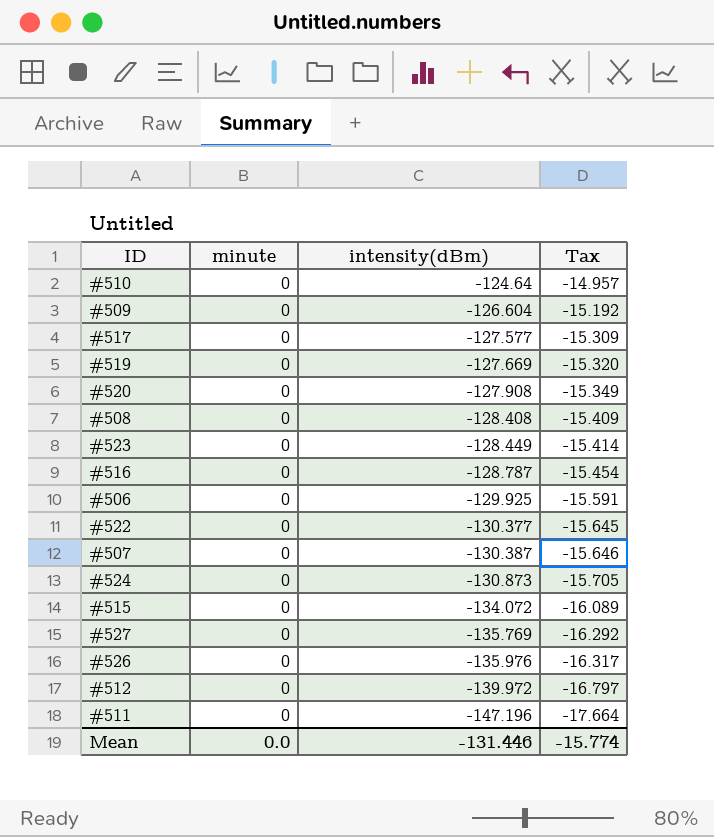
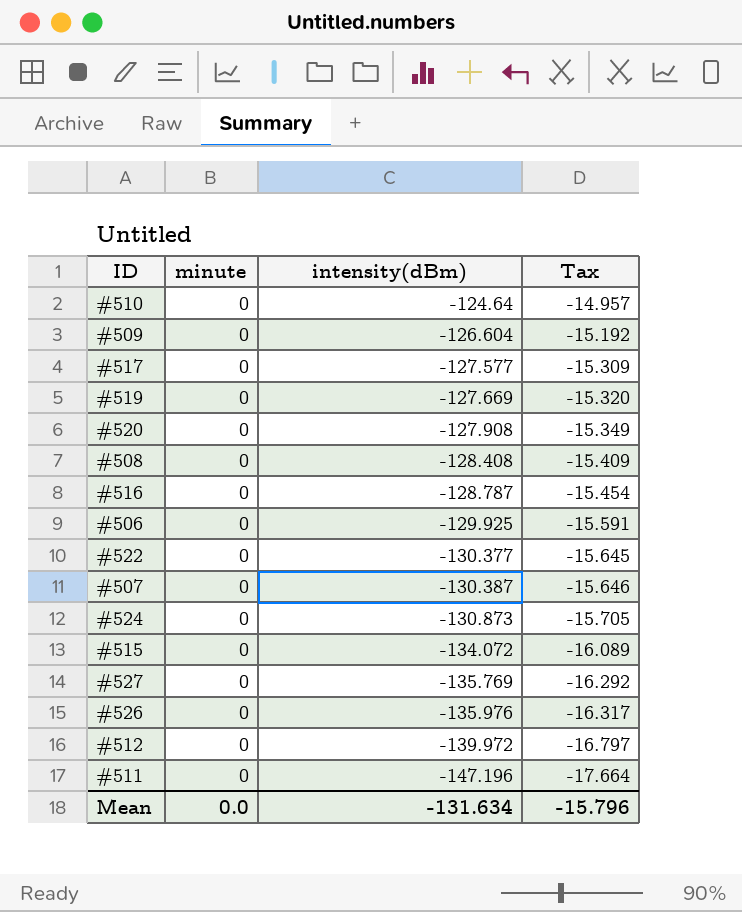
row #523: 0 | -128.449 | -15.414 -> none
Mean | intensity(dBm): -131.446 -> -131.634
Mean | Tax: -15.774 -> -15.796

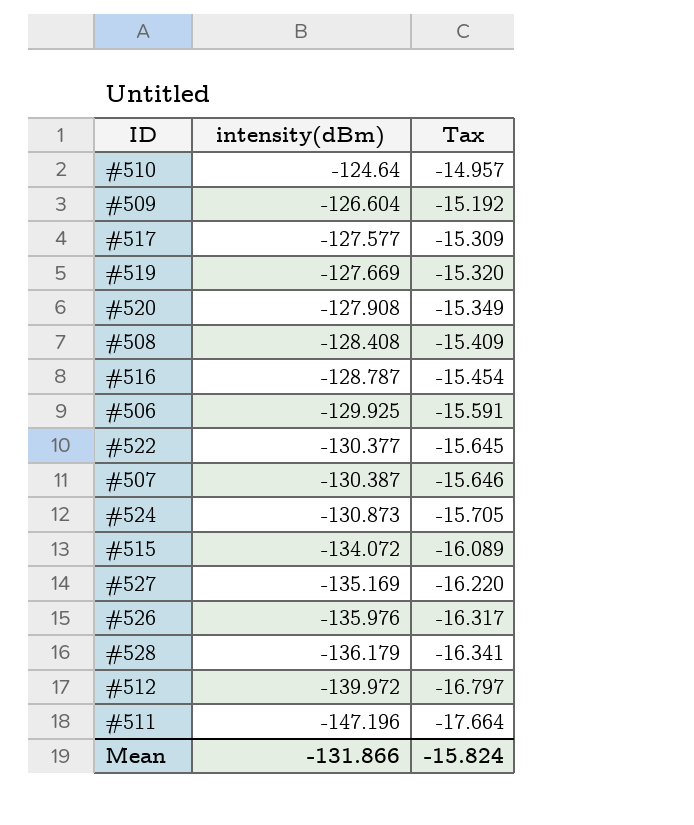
column minute | position: 2 -> none
#527 | intensity(dBm): -135.769 -> -135.169
#527 | Tax: -16.292 -> -16.220
row #528: none -> -136.179 | -16.341
Mean | intensity(dBm): -131.634 -> -131.866
Mean | Tax: -15.796 -> -15.824

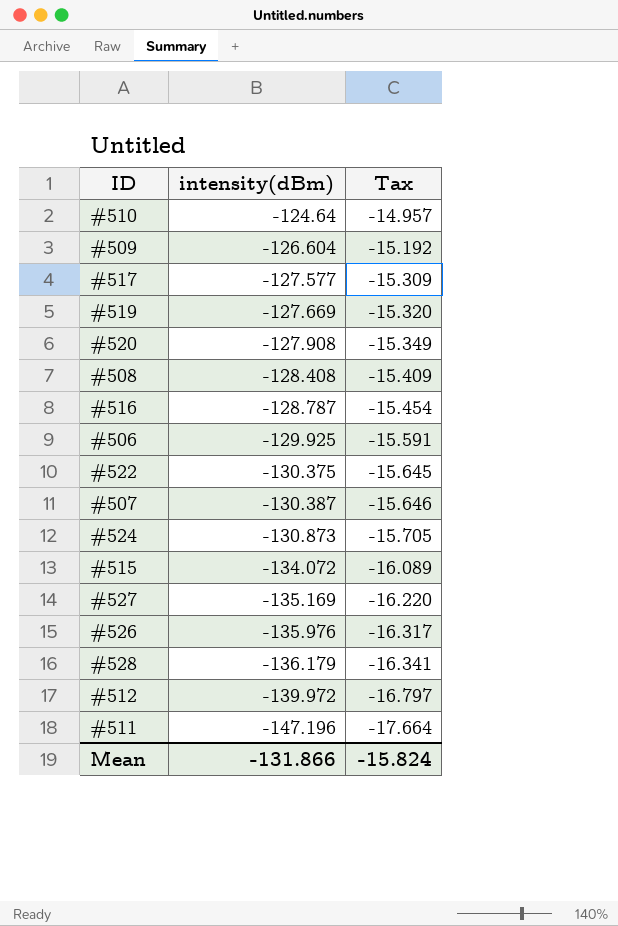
#522 | intensity(dBm): -130.377 -> -130.375

